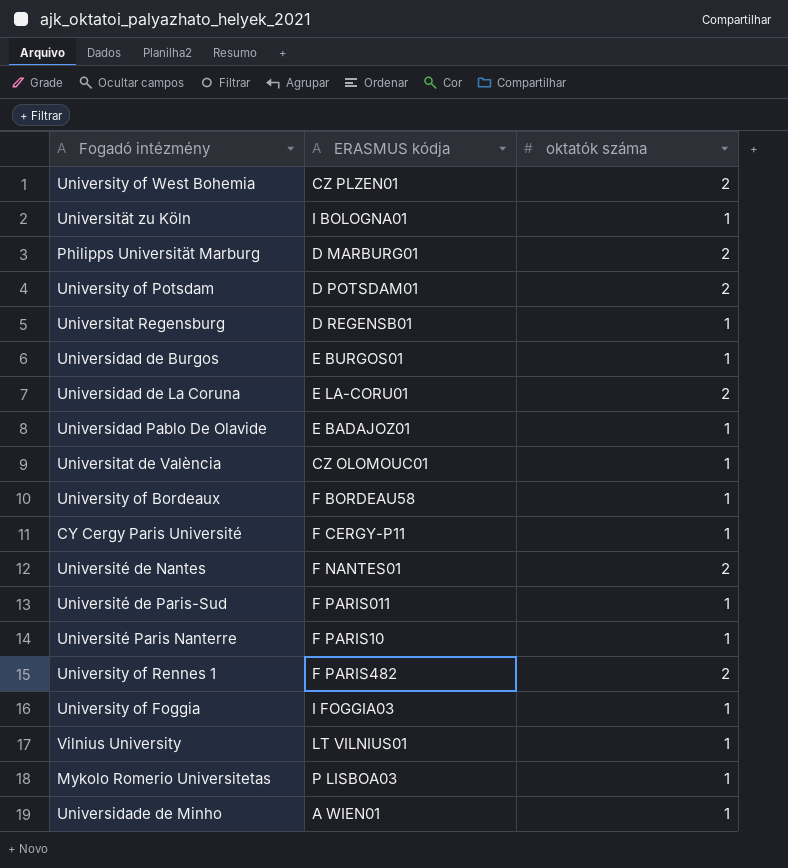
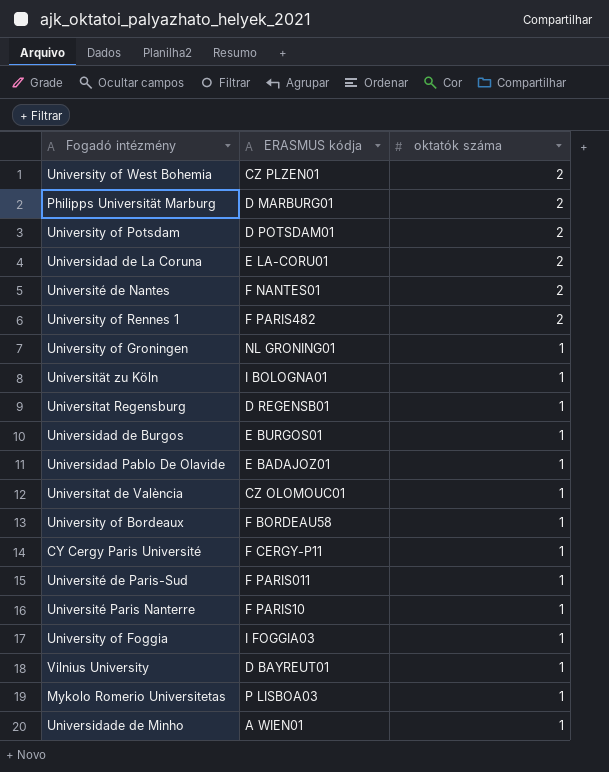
row order: none -> oktatók száma descending
row University of Groningen: none -> NL GRONING01 | 1
Vilnius University | ERASMUS kódja: LT VILNIUS01 -> D BAYREUT01

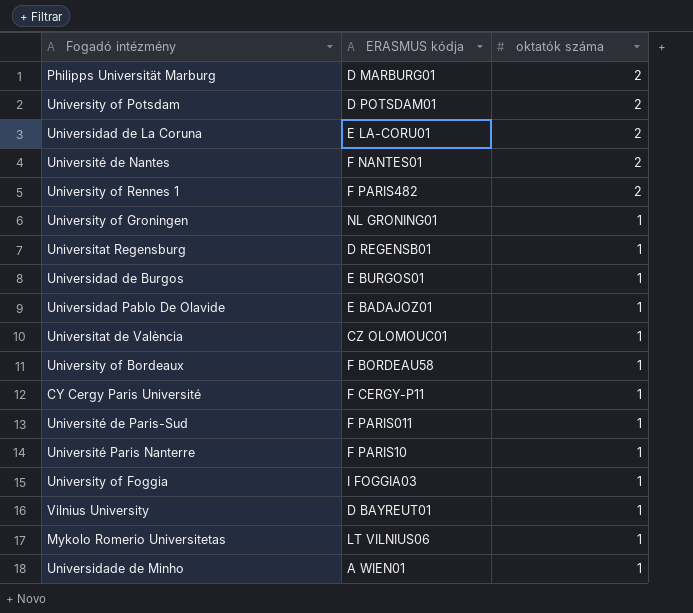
row University of West Bohemia: CZ PLZEN01 | 2 -> none
row Universität zu Köln: I BOLOGNA01 | 1 -> none
Mykolo Romerio Universitetas | ERASMUS kódja: P LISBOA03 -> LT VILNIUS06

